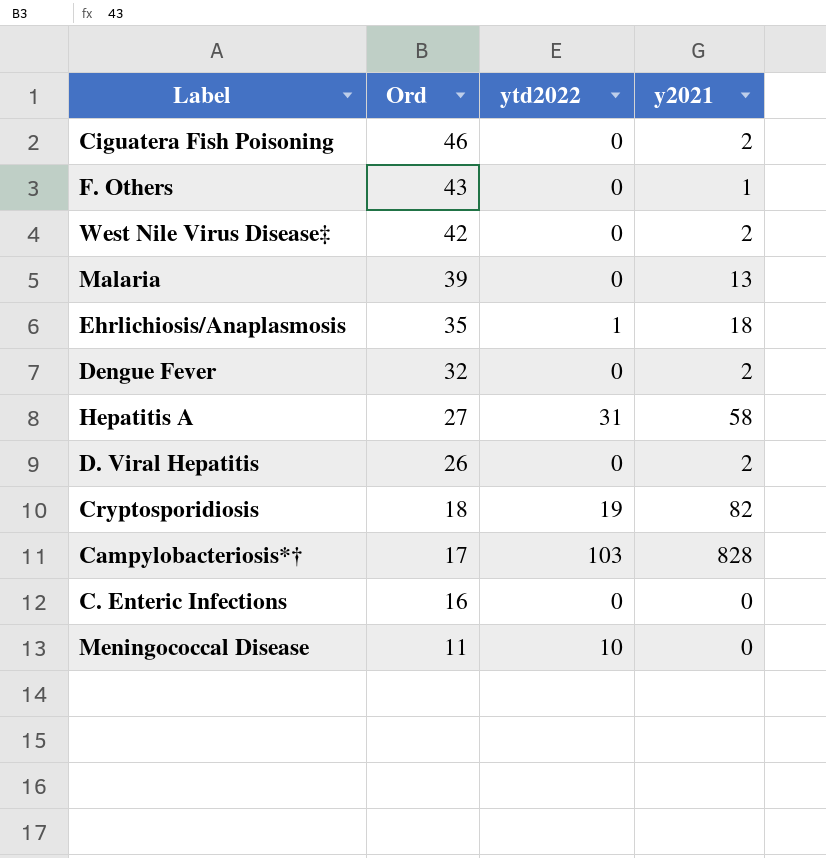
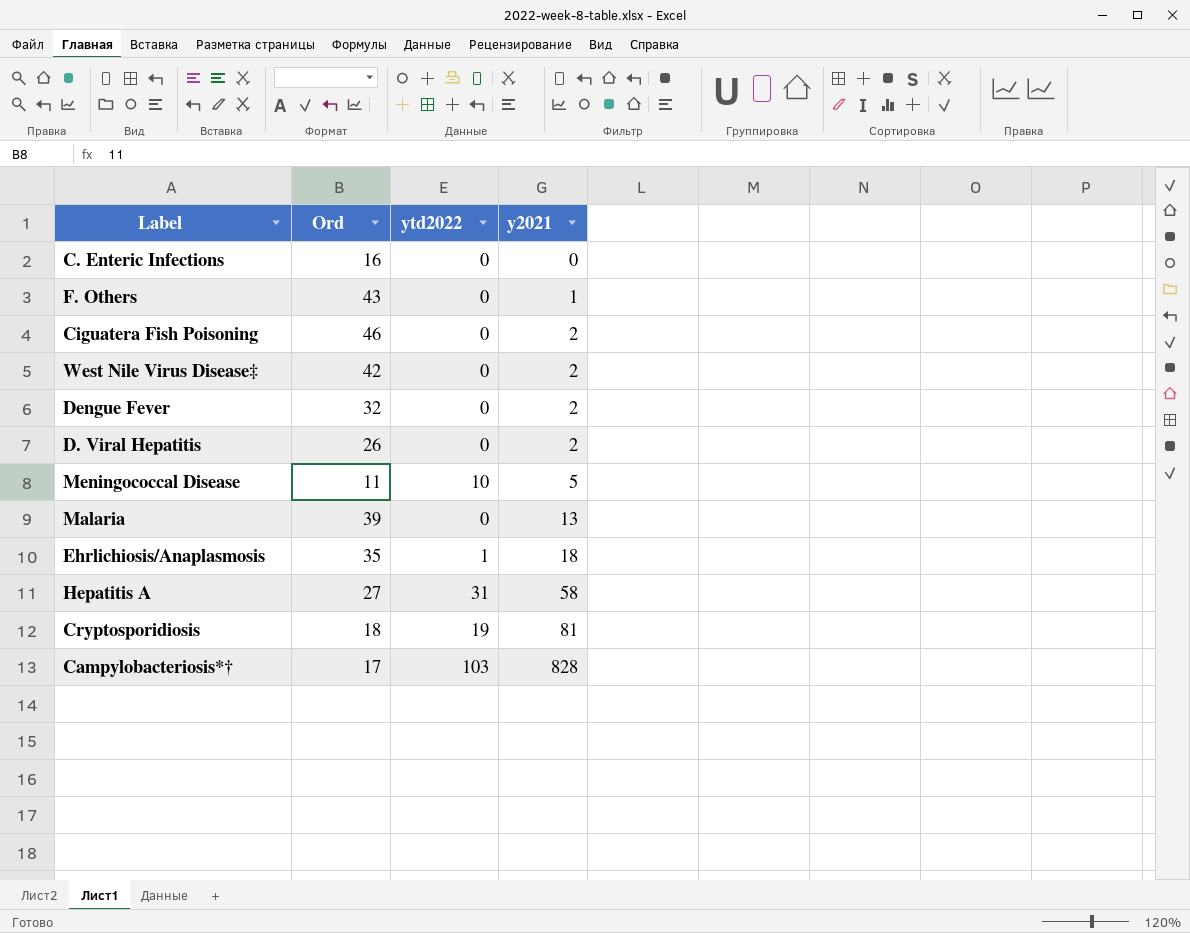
row order: Ord descending -> y2021 ascending
Meningococcal Disease | y2021: 0 -> 5
Cryptosporidiosis | y2021: 82 -> 81

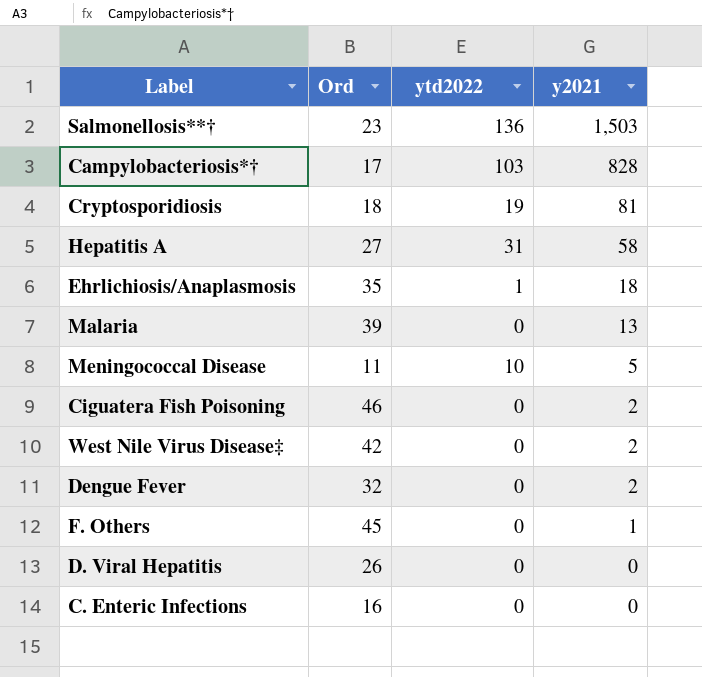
row order: y2021 ascending -> y2021 descending
row Salmonellosis**†: none -> 23 | 136 | 1,503
F. Others | Ord: 43 -> 45
D. Viral Hepatitis | y2021: 2 -> 0

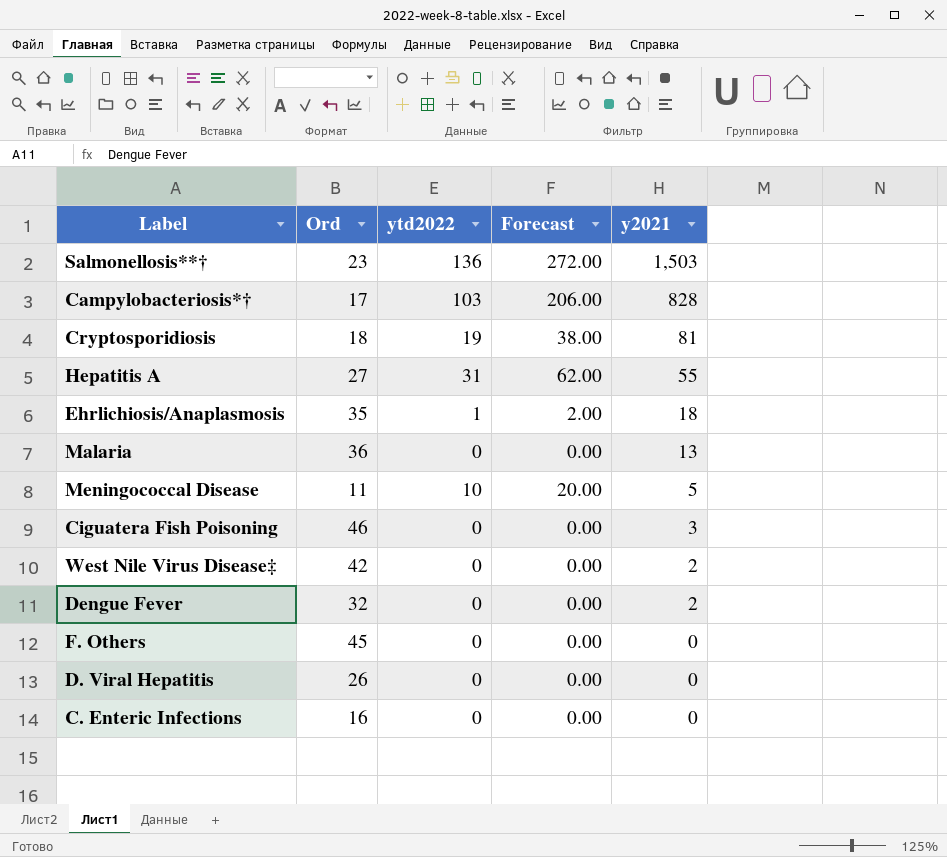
column Forecast | formula: none -> [ytd2022] * 2
Hepatitis A | y2021: 58 -> 55
Malaria | Ord: 39 -> 36
Ciguatera Fish Poisoning | y2021: 2 -> 3
F. Others | y2021: 1 -> 0

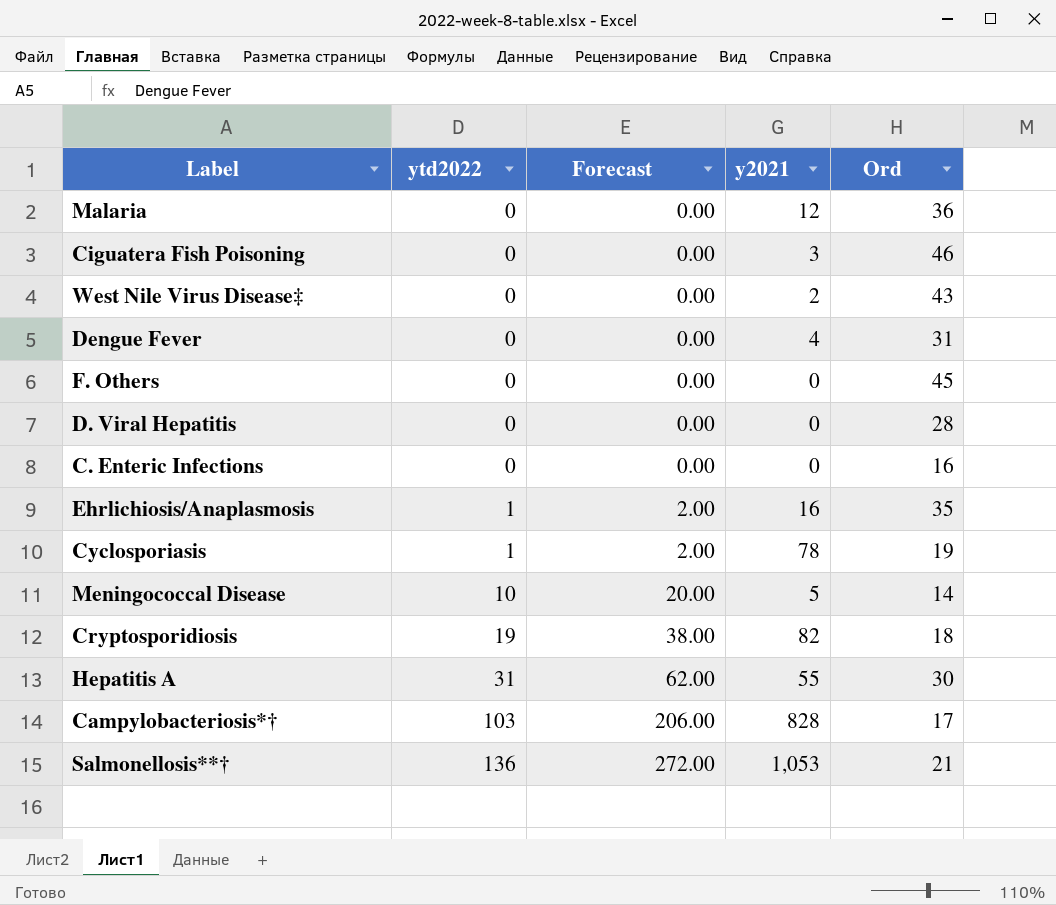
row order: y2021 descending -> ytd2022 ascending
column Ord | position: 2 -> 5
Malaria | y2021: 13 -> 12
West Nile Virus Disease‡ | Ord: 42 -> 43
Dengue Fever | y2021: 2 -> 4
Dengue Fever | Ord: 32 -> 31
D. Viral Hepatitis | Ord: 26 -> 28
Ehrlichiosis/Anaplasmosis | y2021: 18 -> 16
row Cyclosporiasis: none -> 1 | 2.00 | 78 | 19
Meningococcal Disease | Ord: 11 -> 14
Cryptosporidiosis | y2021: 81 -> 82
Hepatitis A | Ord: 27 -> 30
Salmonellosis**† | y2021: 1,503 -> 1,053
Salmonellosis**† | Ord: 23 -> 21

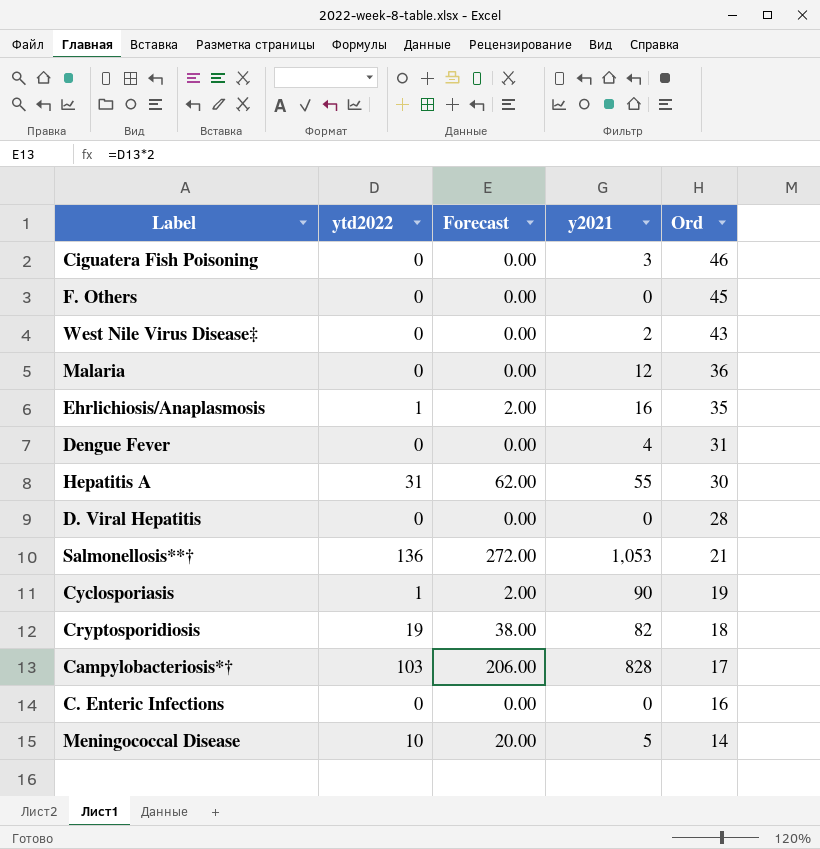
row order: ytd2022 ascending -> Ord descending
Cyclosporiasis | y2021: 78 -> 90

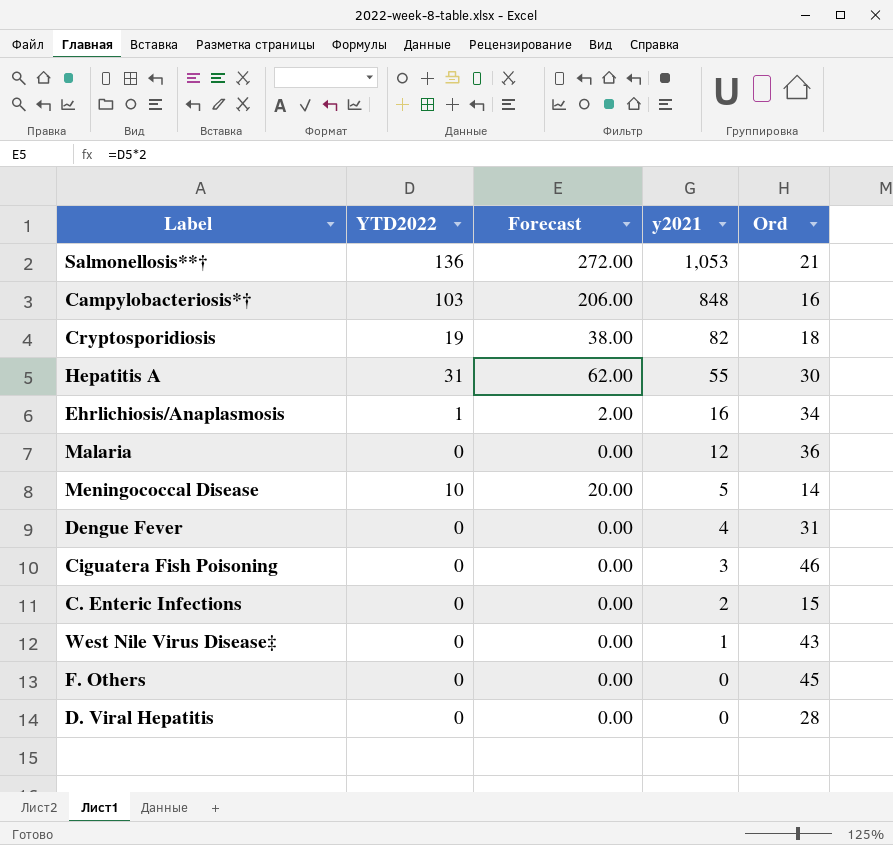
row order: Ord descending -> y2021 descending
column name: ytd2022 -> YTD2022
row Cyclosporiasis: 1 | 2.00 | 90 | 19 -> none
Campylobacteriosis*† | y2021: 828 -> 848
Campylobacteriosis*† | Ord: 17 -> 16
Ehrlichiosis/Anaplasmosis | Ord: 35 -> 34
C. Enteric Infections | y2021: 0 -> 2
C. Enteric Infections | Ord: 16 -> 15
West Nile Virus Disease‡ | y2021: 2 -> 1

